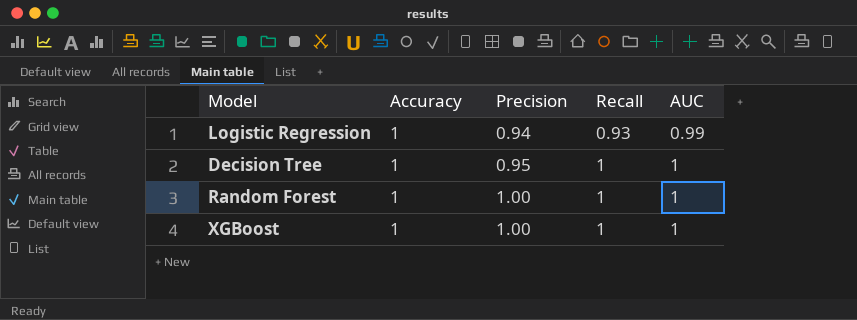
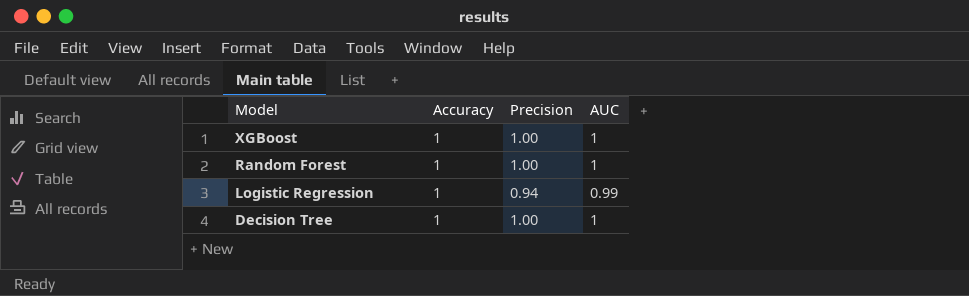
row order: Precision ascending -> Model descending
column Recall | position: 4 -> none
Decision Tree | Precision: 0.95 -> 1.00

